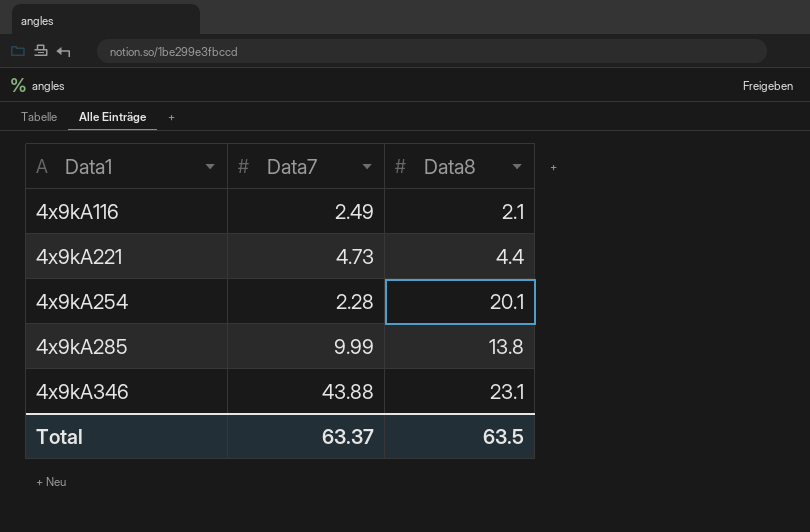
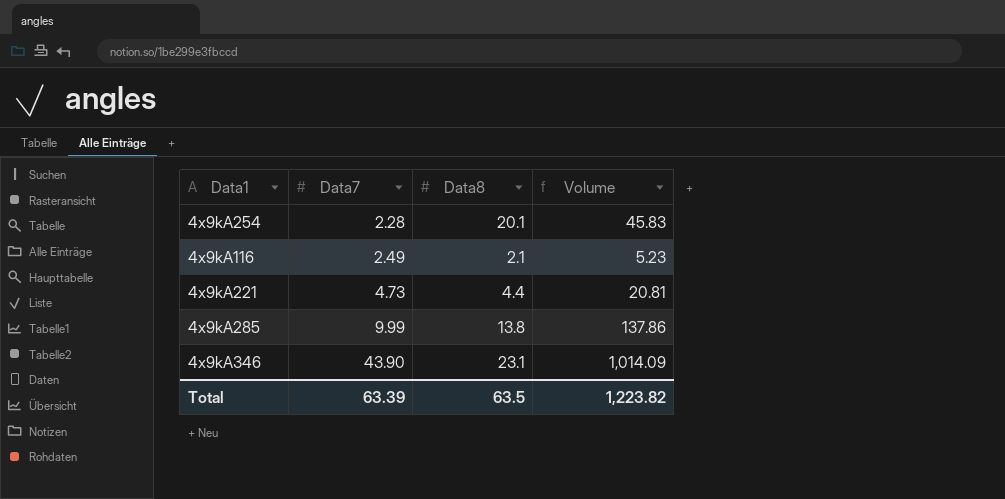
row order: Data1 ascending -> Data7 ascending
column Volume | formula: none -> [Data7] * [Data8]
4x9kA346 | Data7: 43.88 -> 43.90
Total | Data7: 63.37 -> 63.39

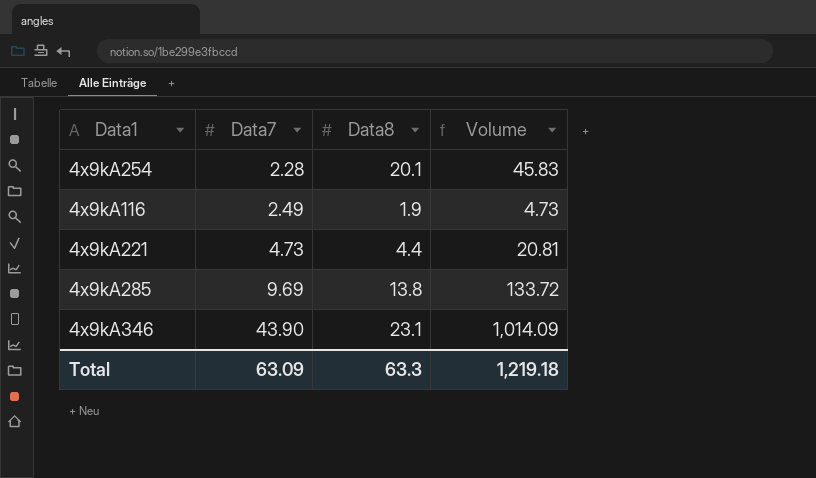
4x9kA116 | Data8: 2.1 -> 1.9
4x9kA116 | Volume: 5.23 -> 4.73
4x9kA285 | Data7: 9.99 -> 9.69
4x9kA285 | Volume: 137.86 -> 133.72
Total | Data7: 63.39 -> 63.09
Total | Data8: 63.5 -> 63.3
Total | Volume: 1,223.82 -> 1,219.18

